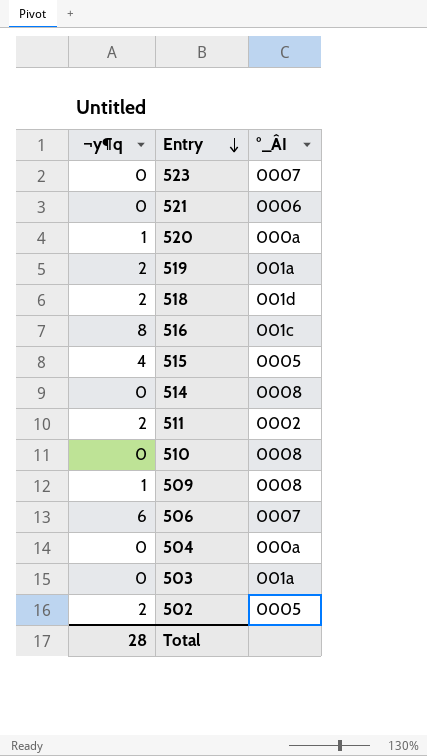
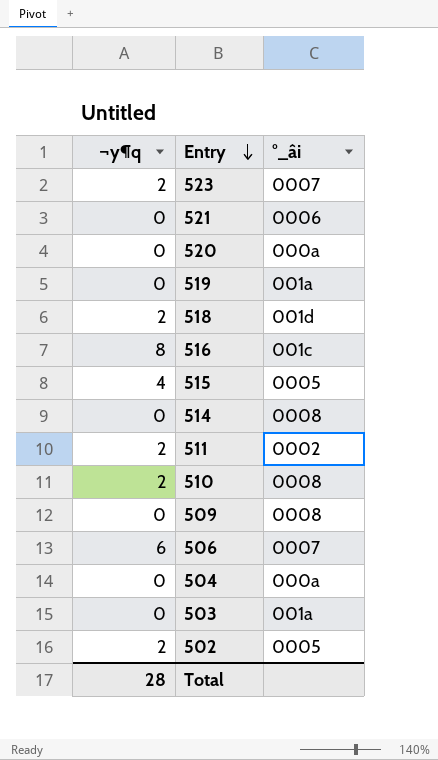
column name: °_ÂI -> °_âi
523 | ¬y¶q: 0 -> 2
520 | ¬y¶q: 1 -> 0
519 | ¬y¶q: 2 -> 0
510 | ¬y¶q: 0 -> 2
509 | ¬y¶q: 1 -> 0

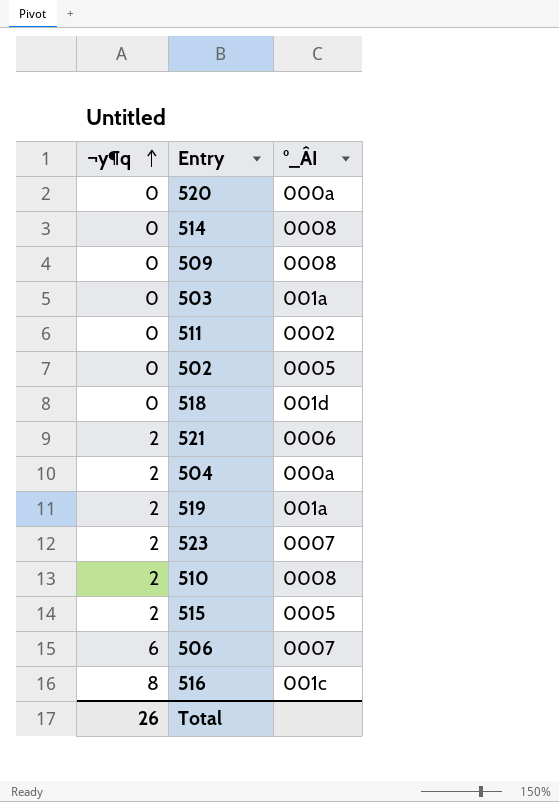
row order: Entry descending -> ¬y¶q ascending
column name: °_âi -> °_ÂI
511 | ¬y¶q: 2 -> 0
502 | ¬y¶q: 2 -> 0
518 | ¬y¶q: 2 -> 0
521 | ¬y¶q: 0 -> 2
504 | ¬y¶q: 0 -> 2
519 | ¬y¶q: 0 -> 2
515 | ¬y¶q: 4 -> 2
Total | ¬y¶q: 28 -> 26

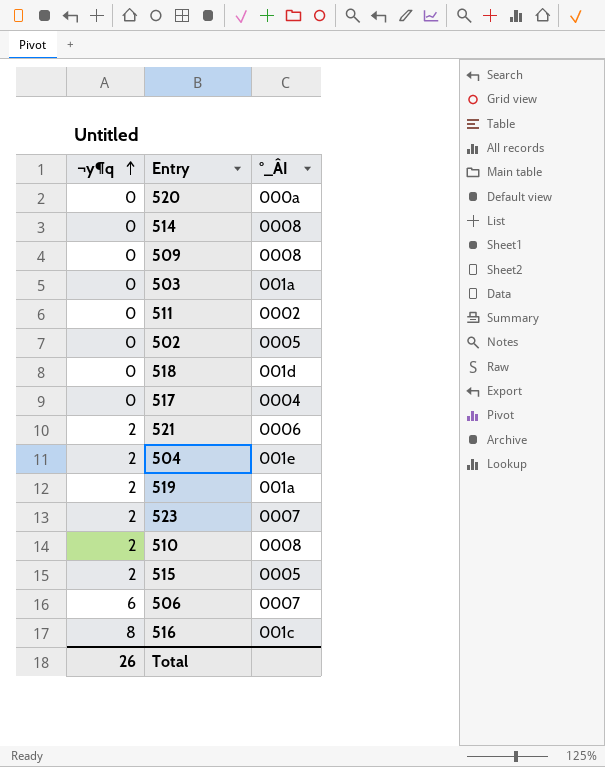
row 517: none -> 0 | 0004
504 | °_ÂI: 000a -> 001e

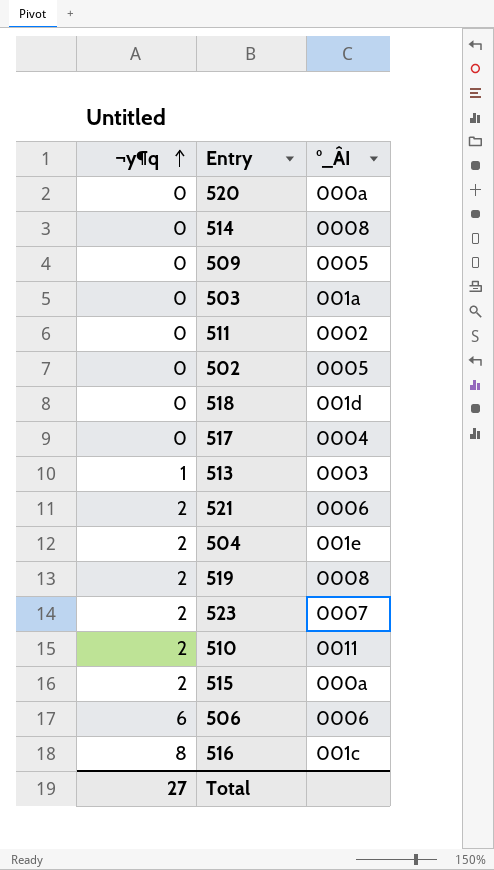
509 | °_ÂI: 0008 -> 0005
row 513: none -> 1 | 0003
519 | °_ÂI: 001a -> 0008
510 | °_ÂI: 0008 -> 0011
515 | °_ÂI: 0005 -> 000a
506 | °_ÂI: 0007 -> 0006
Total | ¬y¶q: 26 -> 27

